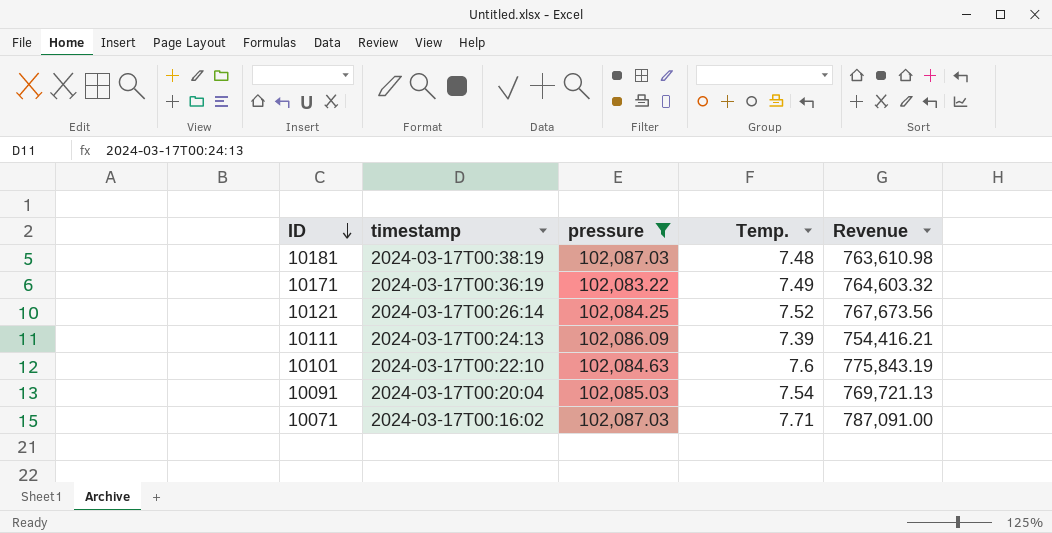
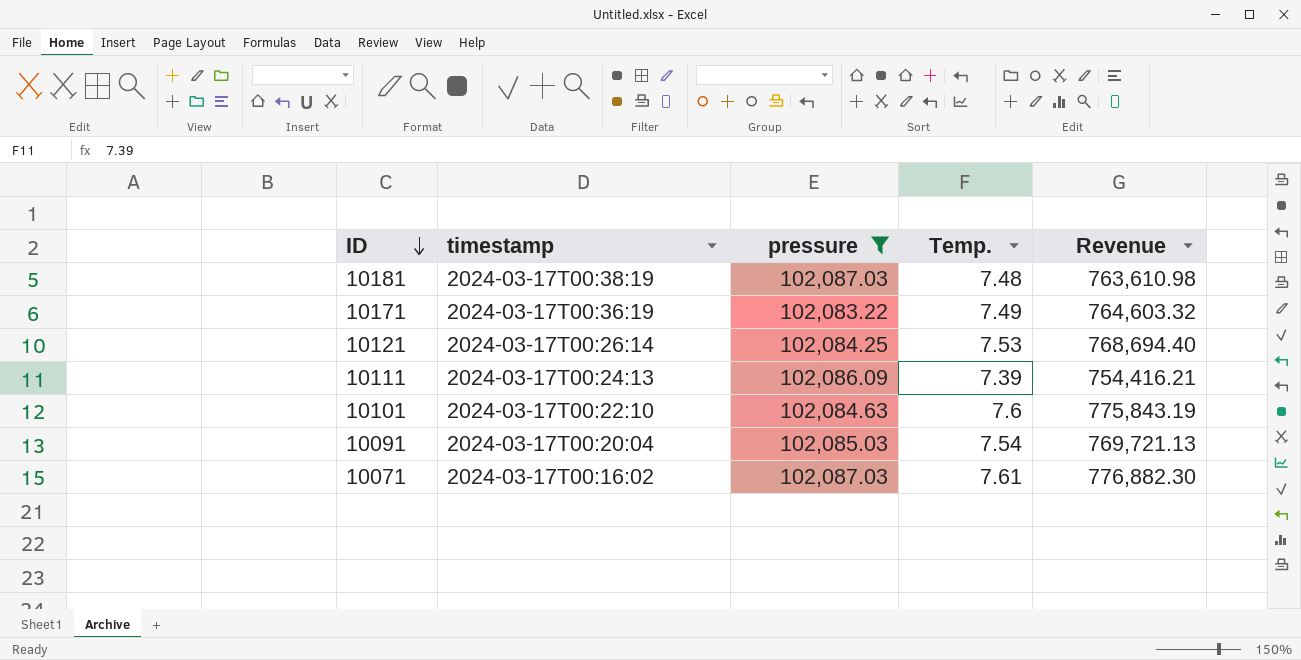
10121 | Temp.: 7.52 -> 7.53
10121 | Revenue: 767,673.56 -> 768,694.40
10071 | Temp.: 7.71 -> 7.61
10071 | Revenue: 787,091.00 -> 776,882.30

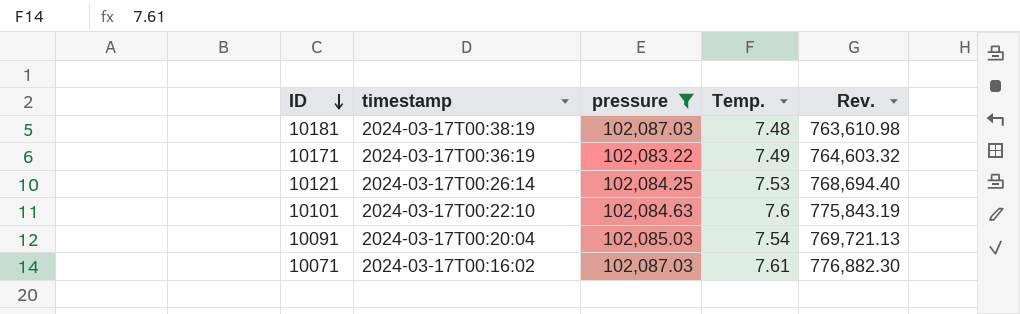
column name: Revenue -> Rev.
row 10111: 2024-03-17T00:24:13 | 102,086.09 | 7.39 | 754,416.21 -> none

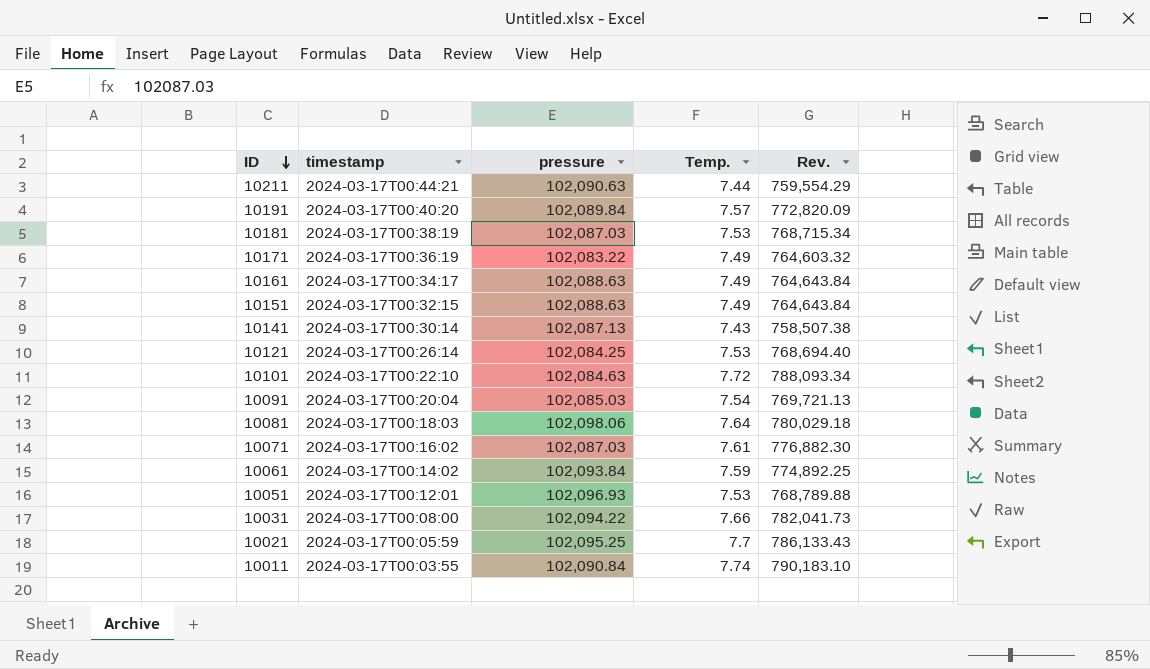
filter: pressure <= 102,087.03 -> none
10181 | Temp.: 7.48 -> 7.53
10181 | Rev.: 763,610.98 -> 768,715.34
10101 | Temp.: 7.6 -> 7.72
10101 | Rev.: 775,843.19 -> 788,093.34

